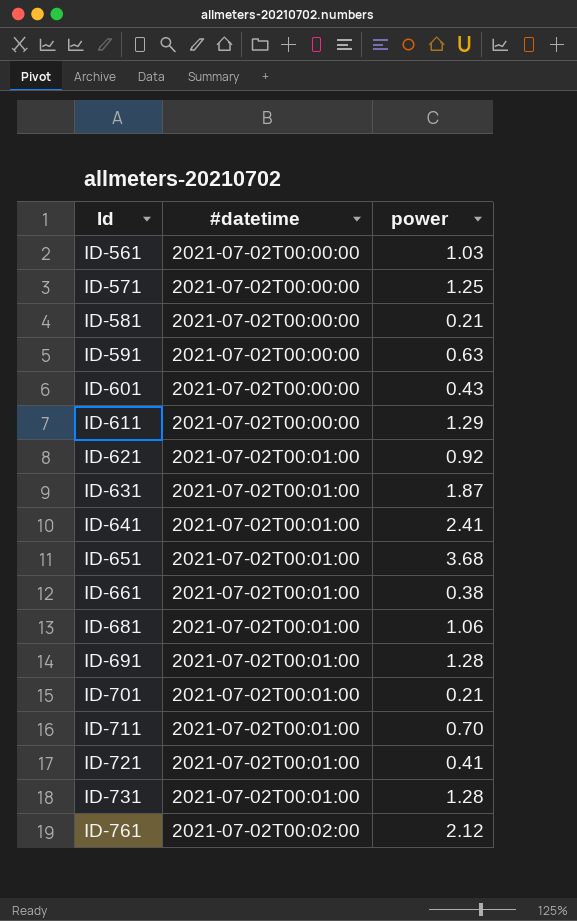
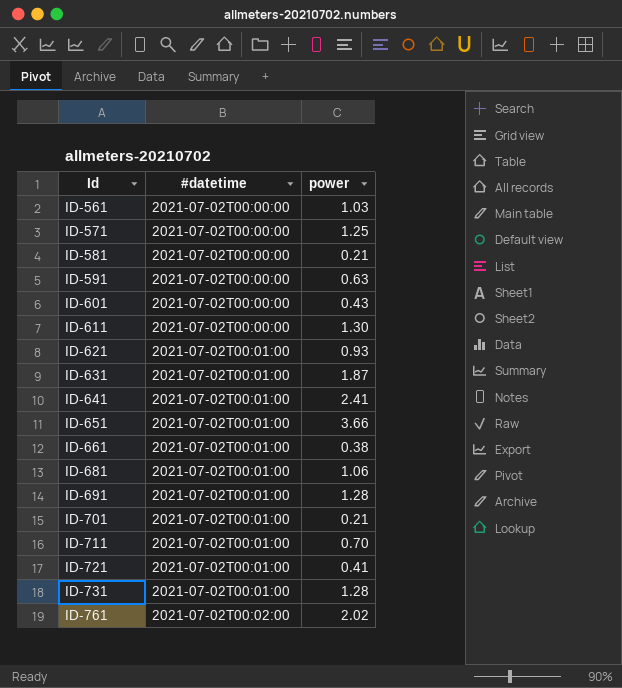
ID-611 | power: 1.29 -> 1.30
ID-621 | power: 0.92 -> 0.93
ID-651 | power: 3.68 -> 3.66
ID-761 | power: 2.12 -> 2.02

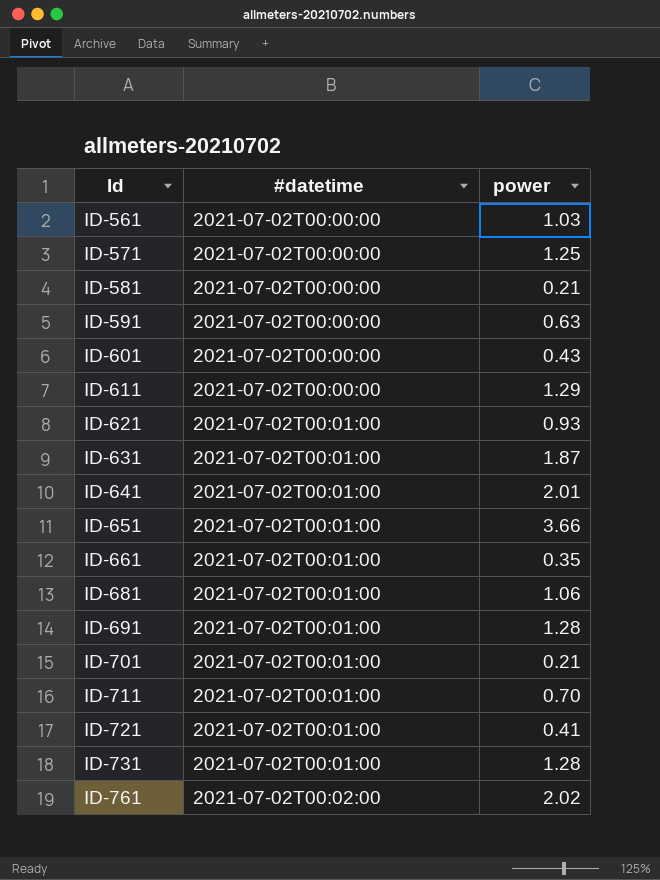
ID-611 | power: 1.30 -> 1.29
ID-641 | power: 2.41 -> 2.01
ID-661 | power: 0.38 -> 0.35

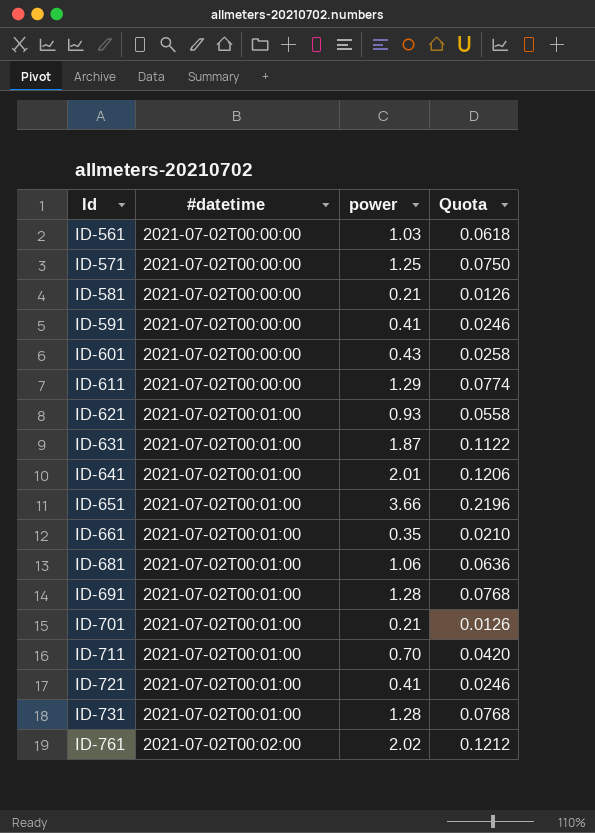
column Quota | formula: none -> [power] * 0.06
ID-591 | power: 0.63 -> 0.41

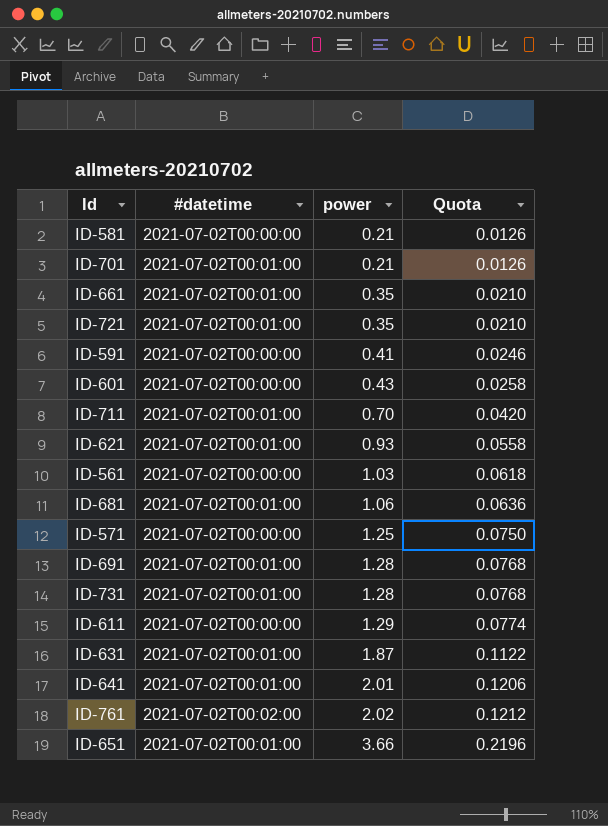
row order: Id ascending -> power ascending
ID-721 | power: 0.41 -> 0.35
ID-721 | Quota: 0.0246 -> 0.0210

